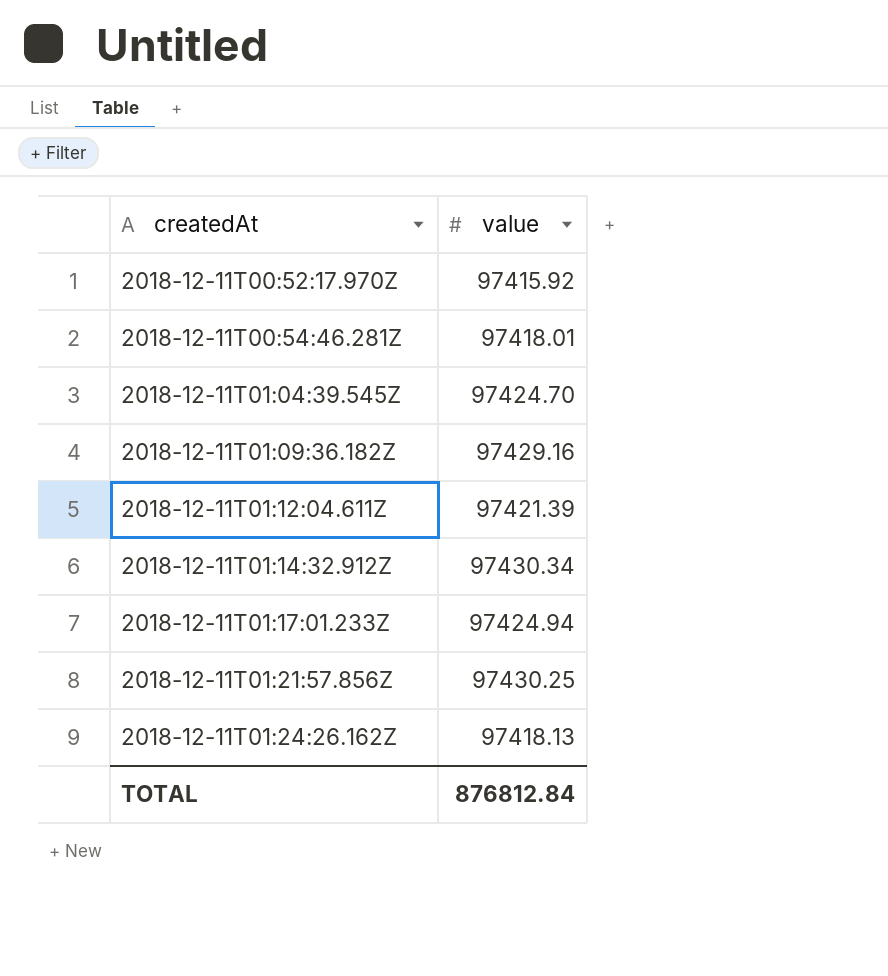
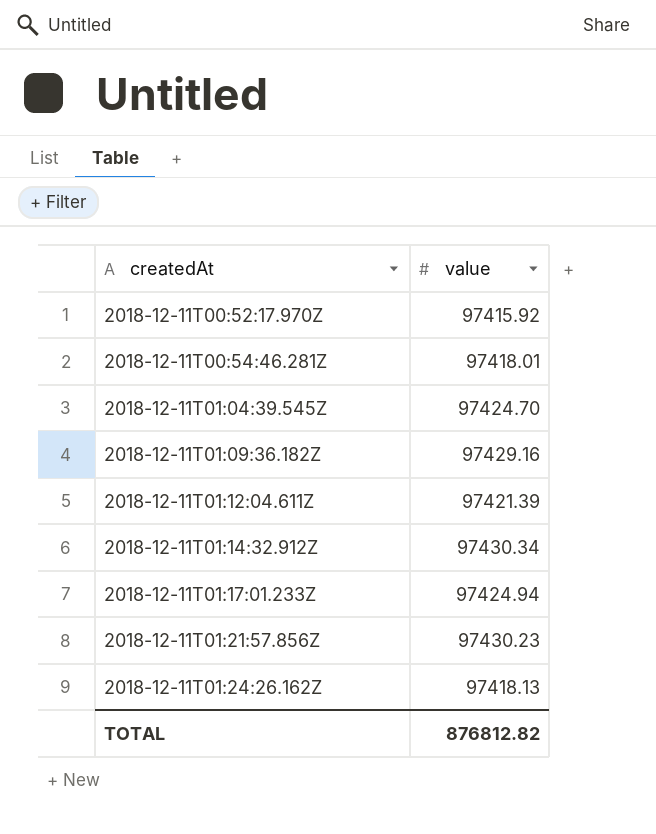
2018-12-11T01:21:57.856Z | value: 97430.25 -> 97430.23
TOTAL | value: 876812.84 -> 876812.82

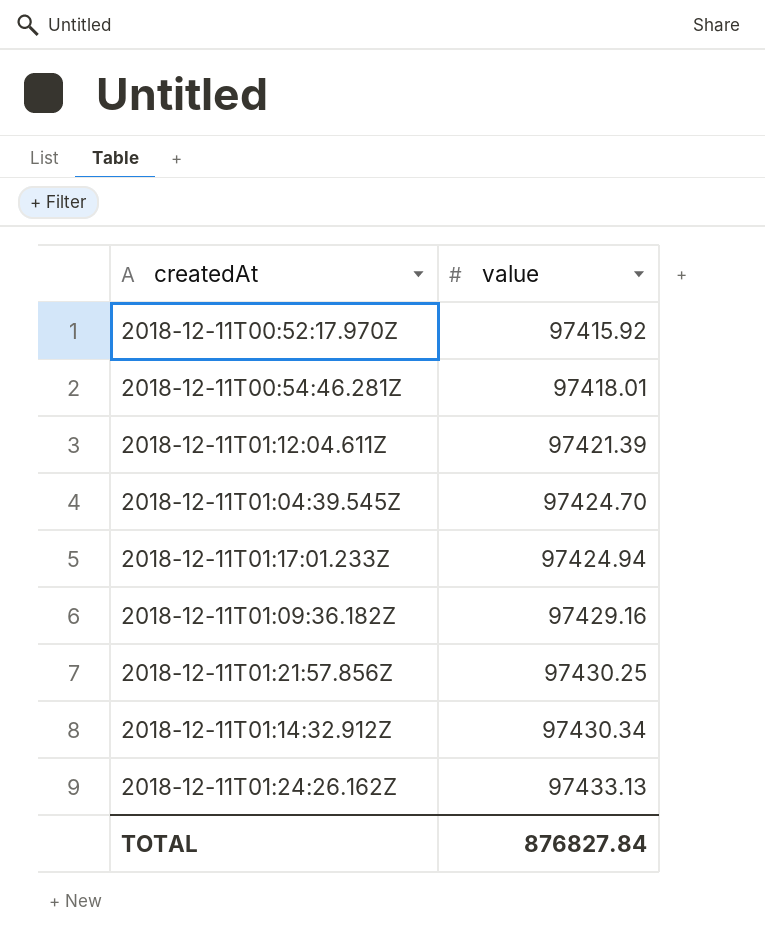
row order: createdAt ascending -> value ascending
2018-12-11T01:21:57.856Z | value: 97430.23 -> 97430.25
2018-12-11T01:24:26.162Z | value: 97418.13 -> 97433.13
TOTAL | value: 876812.82 -> 876827.84

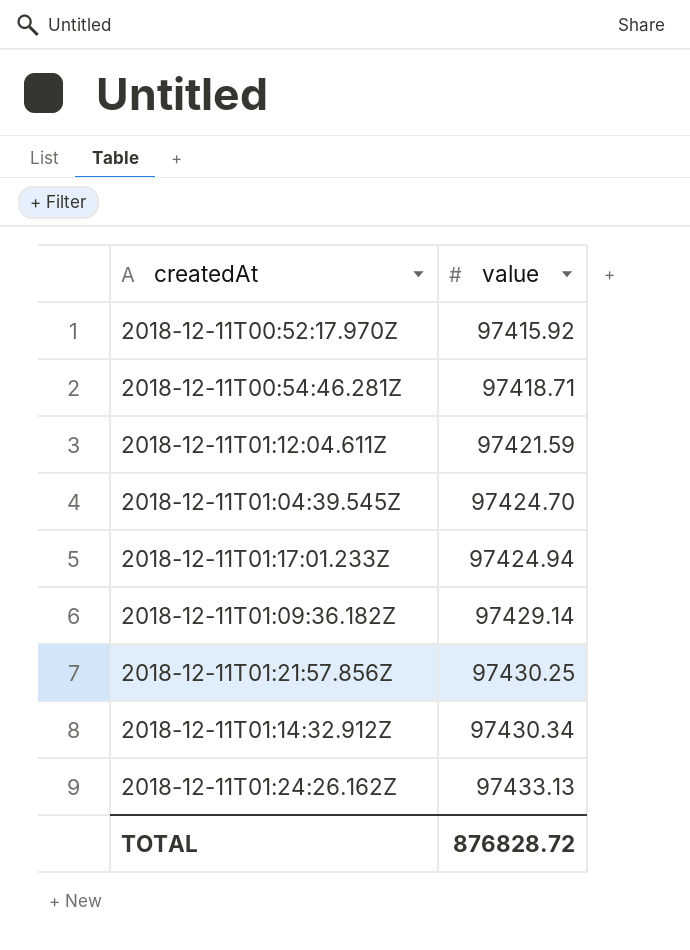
2018-12-11T00:54:46.281Z | value: 97418.01 -> 97418.71
2018-12-11T01:12:04.611Z | value: 97421.39 -> 97421.59
2018-12-11T01:09:36.182Z | value: 97429.16 -> 97429.14
TOTAL | value: 876827.84 -> 876828.72

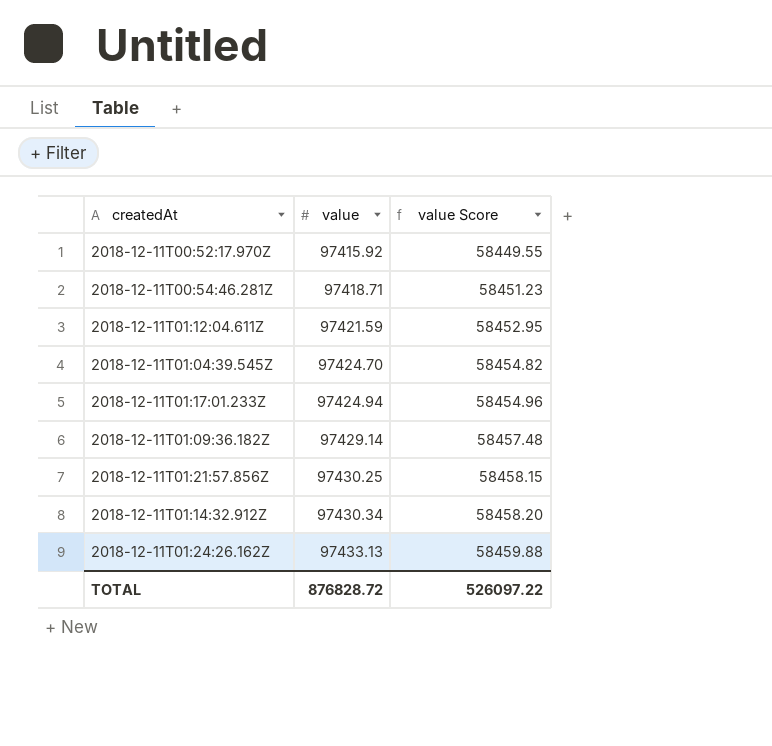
column value Score | formula: none -> [value] * 0.6

